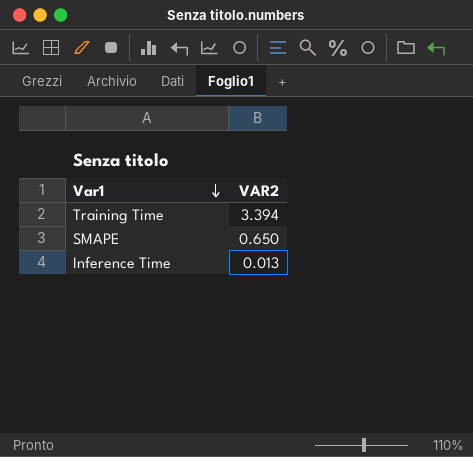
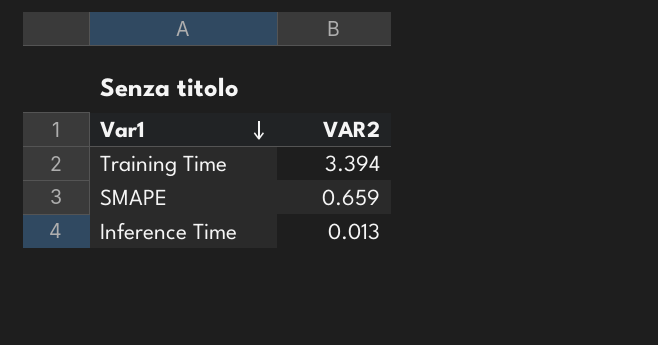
SMAPE | VAR2: 0.650 -> 0.659

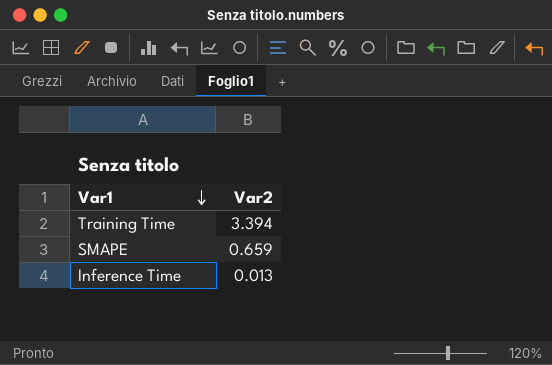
column name: VAR2 -> Var2

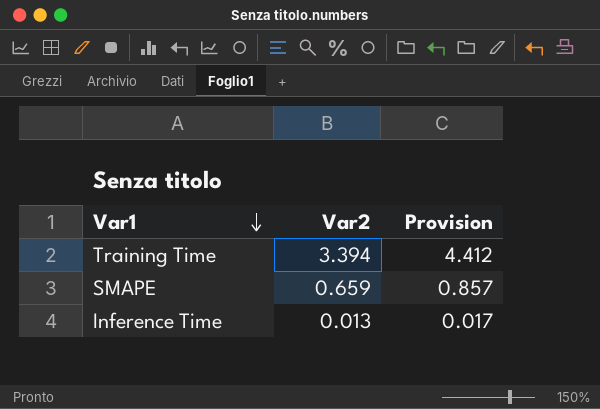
column Provision | formula: none -> [Var2] * 1.3

